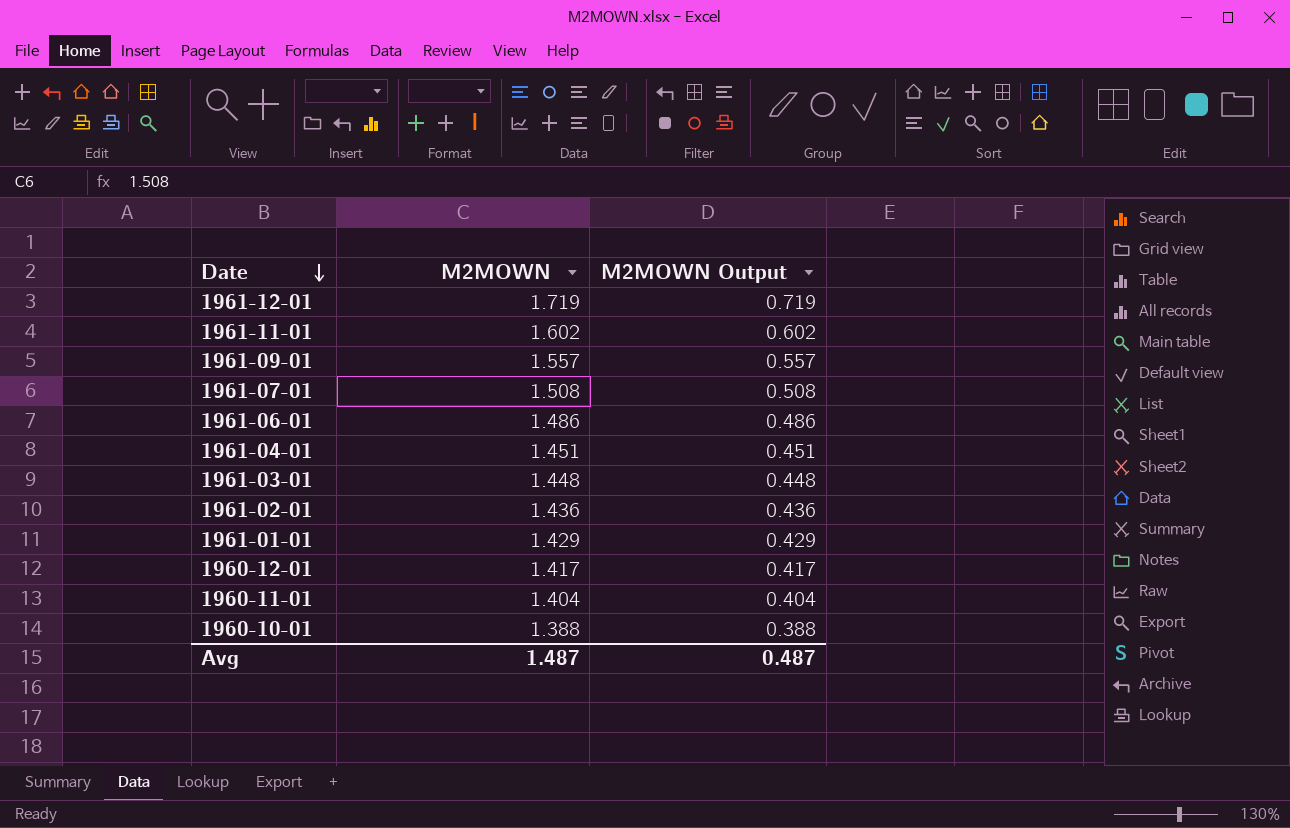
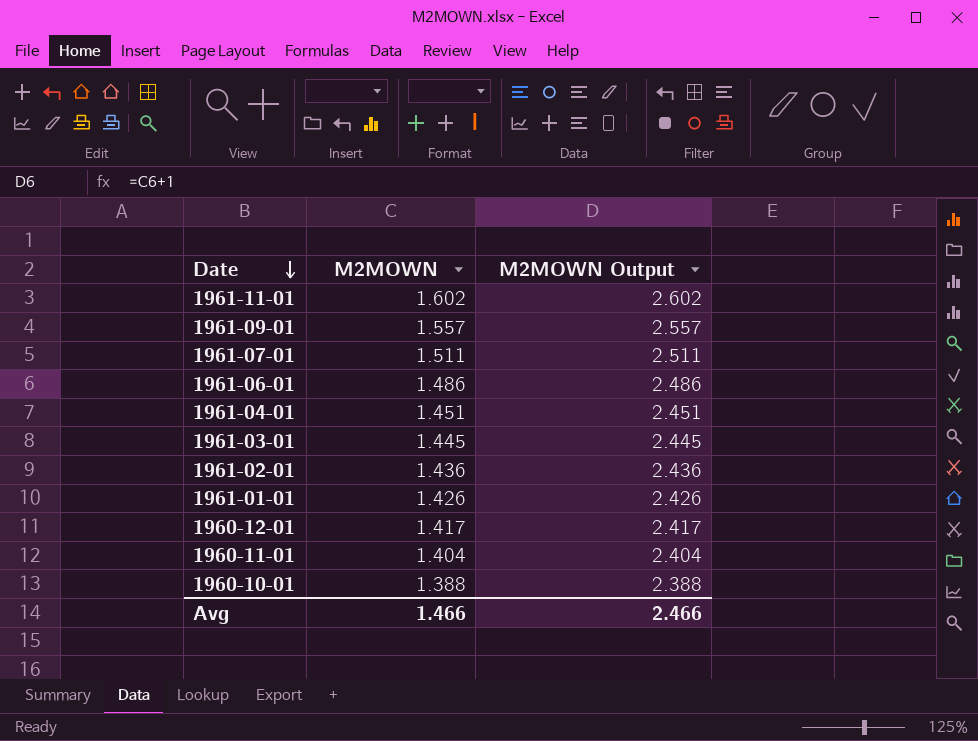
column M2MOWN Output | formula: [M2MOWN] - 1 -> [M2MOWN] + 1
row 1961-12-01: 1.719 | 0.719 -> none
1961-07-01 | M2MOWN: 1.508 -> 1.511
1961-03-01 | M2MOWN: 1.448 -> 1.445
1961-01-01 | M2MOWN: 1.429 -> 1.426
Avg | M2MOWN: 1.487 -> 1.466
Avg | M2MOWN Output: 0.487 -> 2.466

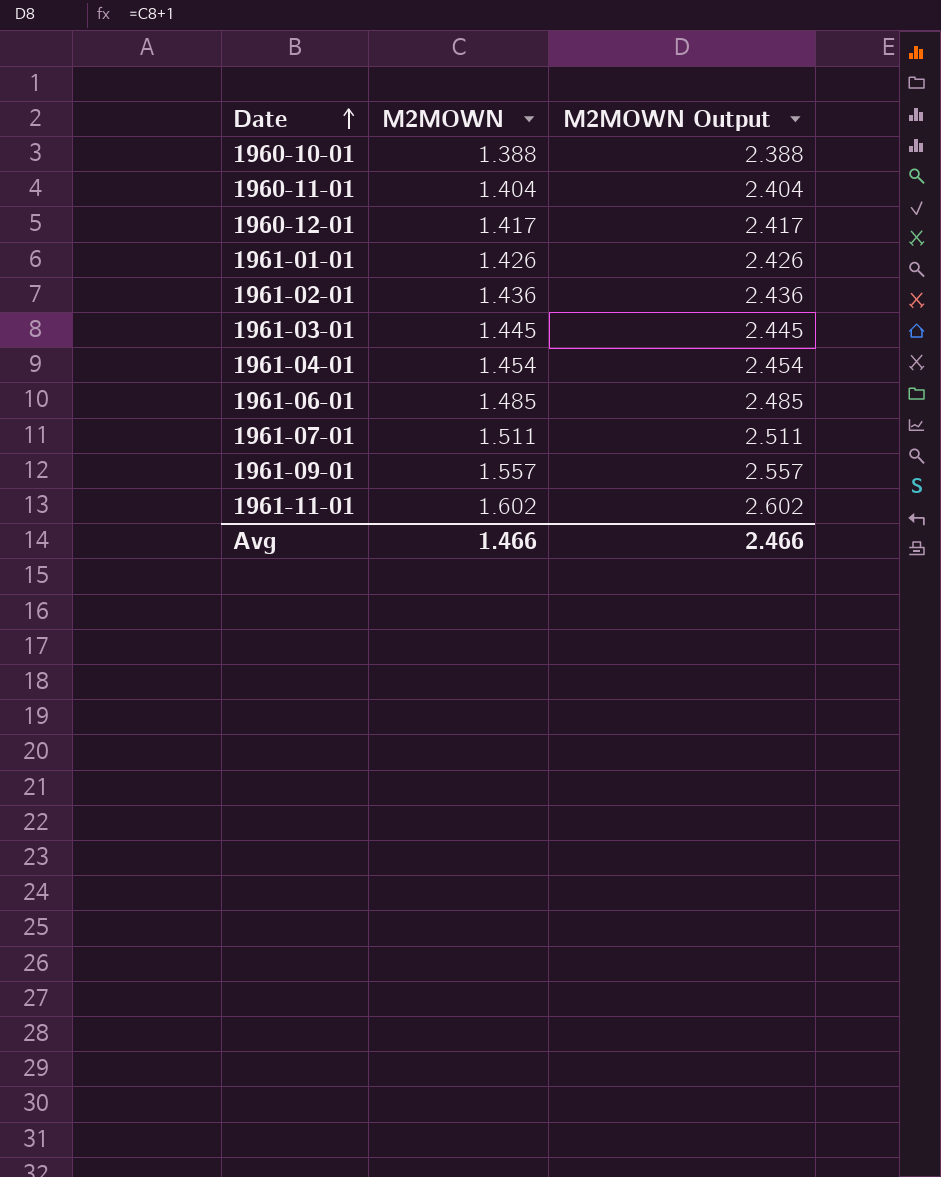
row order: Date descending -> Date ascending
1961-04-01 | M2MOWN: 1.451 -> 1.454
1961-04-01 | M2MOWN Output: 2.451 -> 2.454
1961-06-01 | M2MOWN: 1.486 -> 1.485
1961-06-01 | M2MOWN Output: 2.486 -> 2.485

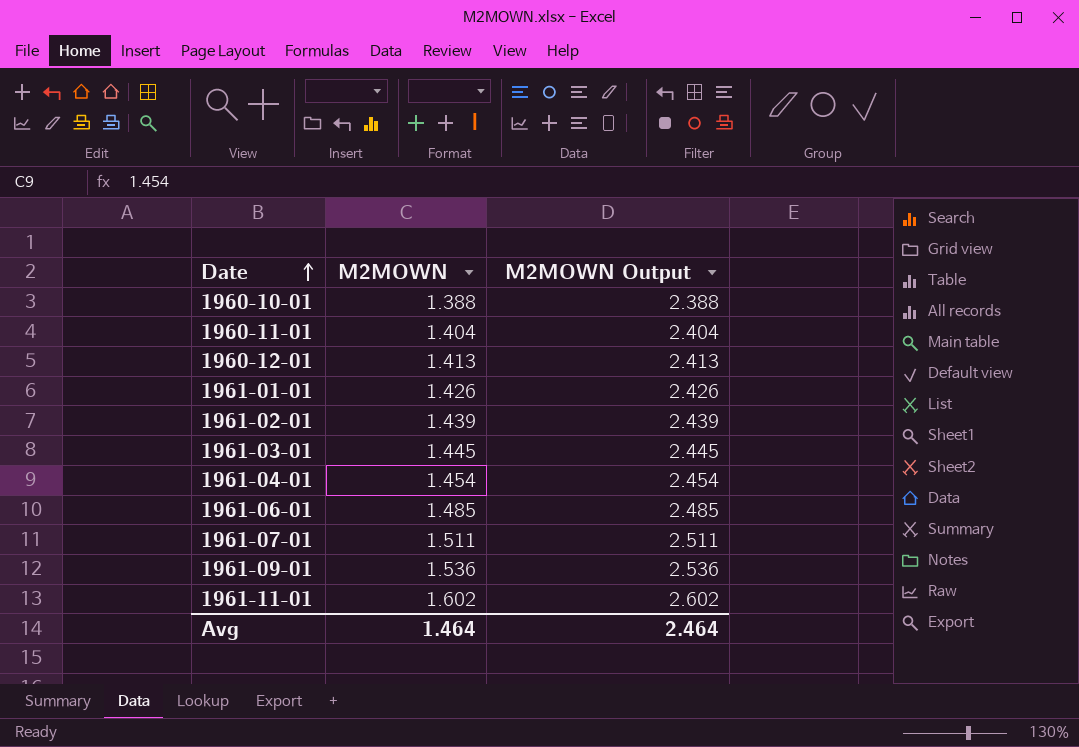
1960-12-01 | M2MOWN: 1.417 -> 1.413
1960-12-01 | M2MOWN Output: 2.417 -> 2.413
1961-02-01 | M2MOWN: 1.436 -> 1.439
1961-02-01 | M2MOWN Output: 2.436 -> 2.439
1961-09-01 | M2MOWN: 1.557 -> 1.536
1961-09-01 | M2MOWN Output: 2.557 -> 2.536
Avg | M2MOWN: 1.466 -> 1.464
Avg | M2MOWN Output: 2.466 -> 2.464

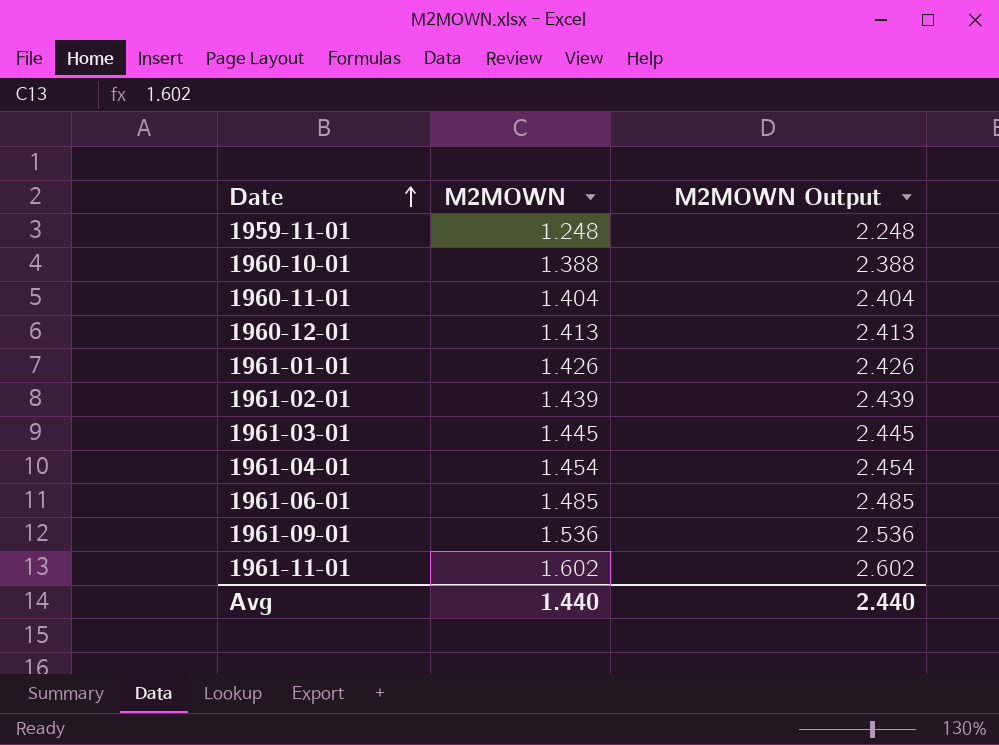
row 1961-07-01: 1.511 | 2.511 -> none
row 1959-11-01: none -> 1.248 | 2.248
Avg | M2MOWN: 1.464 -> 1.440
Avg | M2MOWN Output: 2.464 -> 2.440

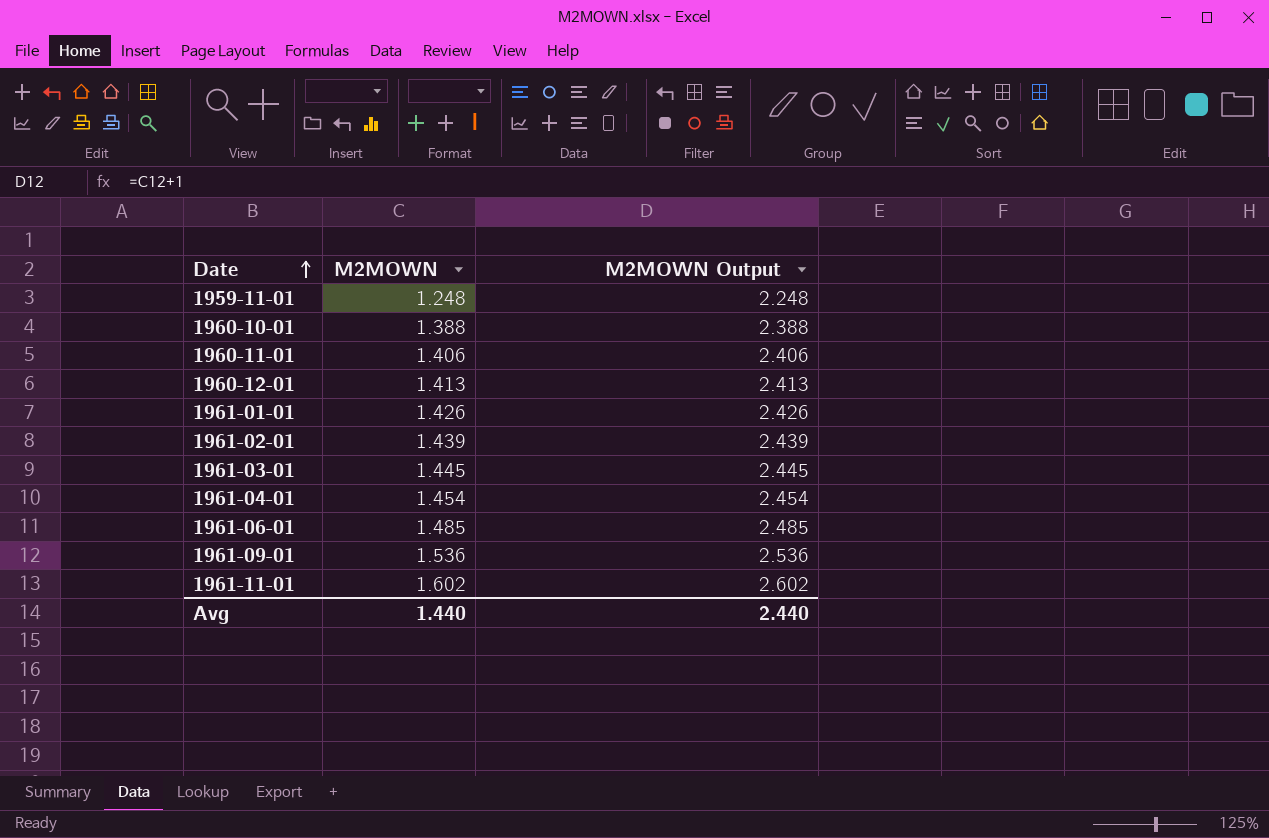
1960-11-01 | M2MOWN: 1.404 -> 1.406
1960-11-01 | M2MOWN Output: 2.404 -> 2.406

